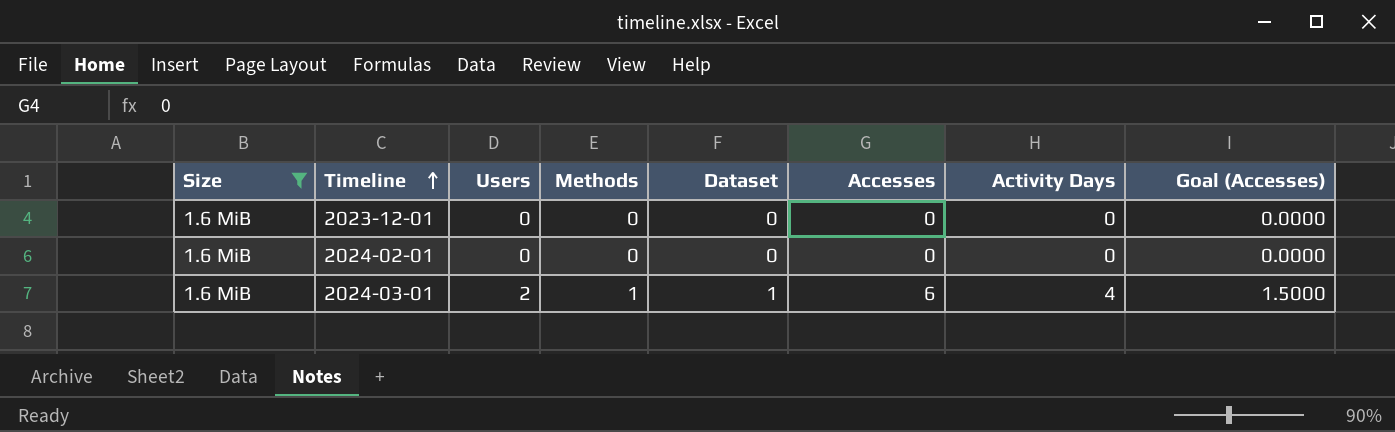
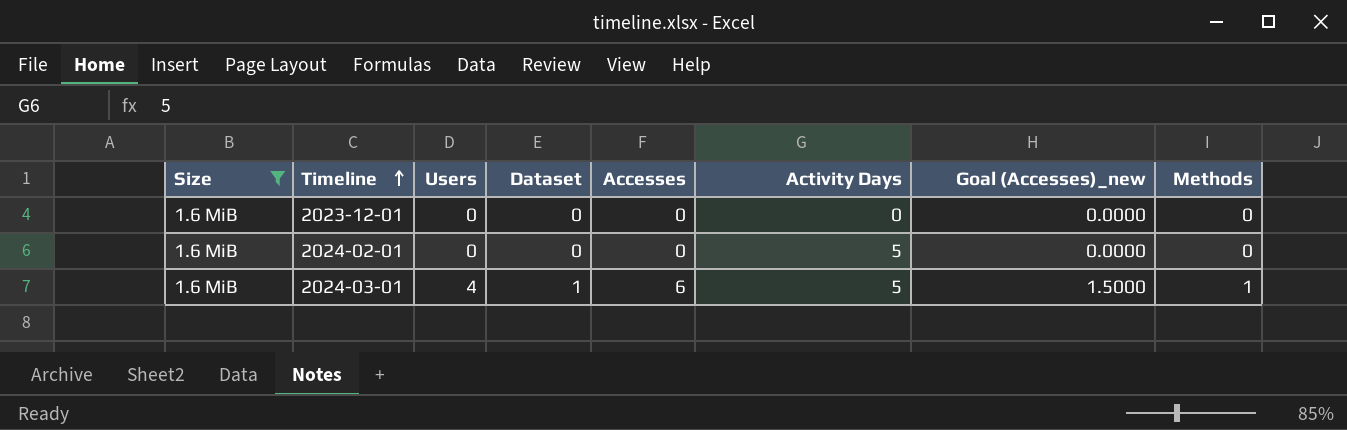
column name: Goal (Accesses) -> Goal (Accesses)_new
column Methods | position: 4 -> 8
2024-02-01 | Activity Days: 0 -> 5
2024-03-01 | Users: 2 -> 4
2024-03-01 | Activity Days: 4 -> 5

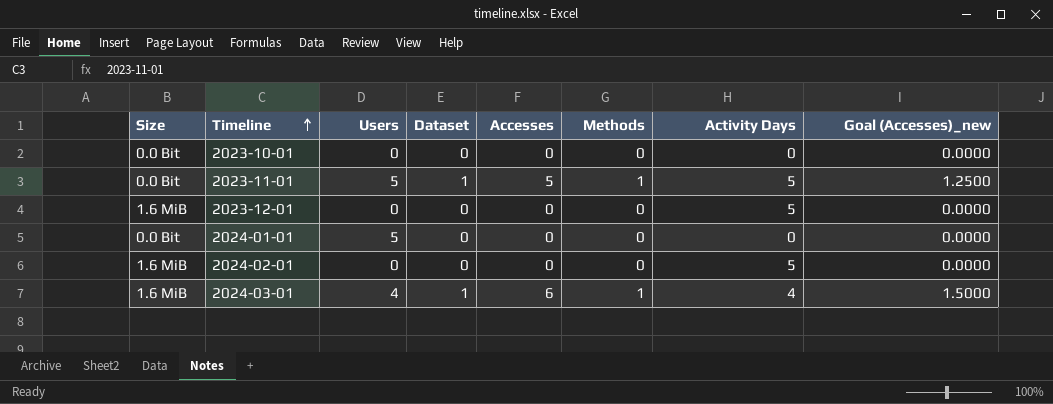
filter: Size = 1.6 MiB -> none
column Methods | position: 8 -> 6
2023-12-01 | Activity Days: 0 -> 5
2024-03-01 | Activity Days: 5 -> 4

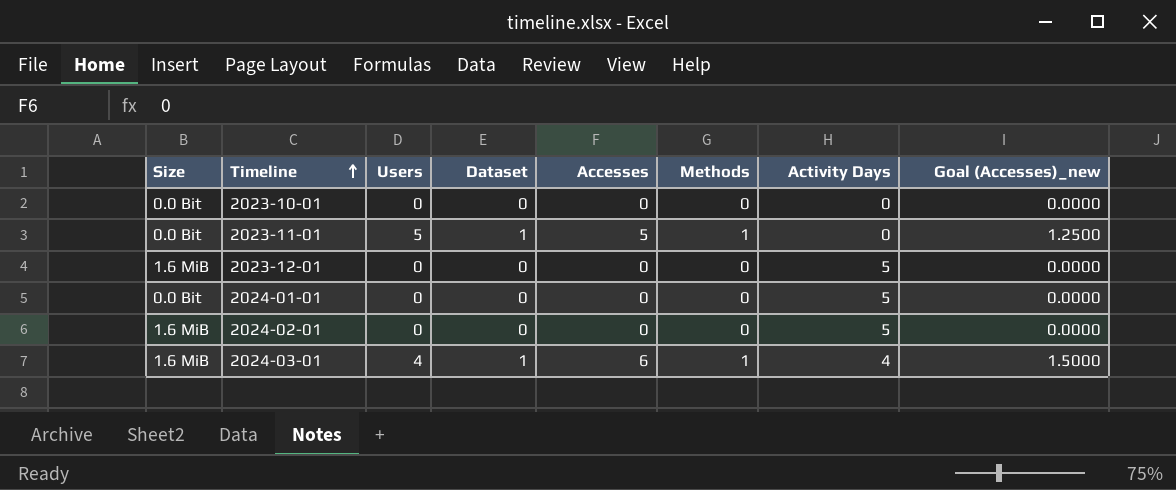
2023-11-01 | Activity Days: 5 -> 0
2024-01-01 | Users: 5 -> 0
2024-01-01 | Activity Days: 0 -> 5

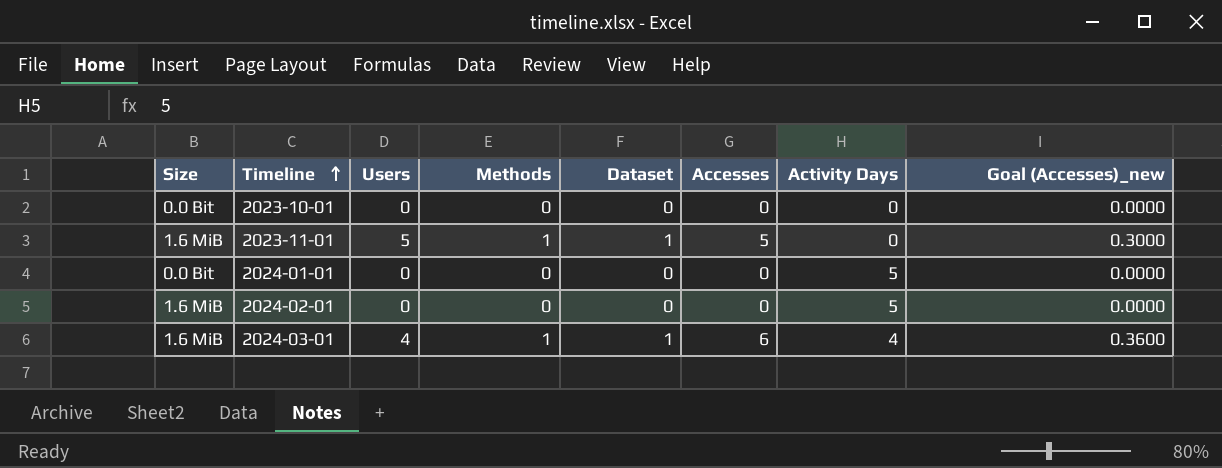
column Methods | position: 6 -> 4
column Goal (Accesses)_new | formula: [Accesses] * 0.25 -> [Accesses] * 0.06
row 2023-12-01: 1.6 MiB | 0 | 0 | 0 | 0 | 5 | 0.0000 -> none
2023-11-01 | Size: 0.0 Bit -> 1.6 MiB

